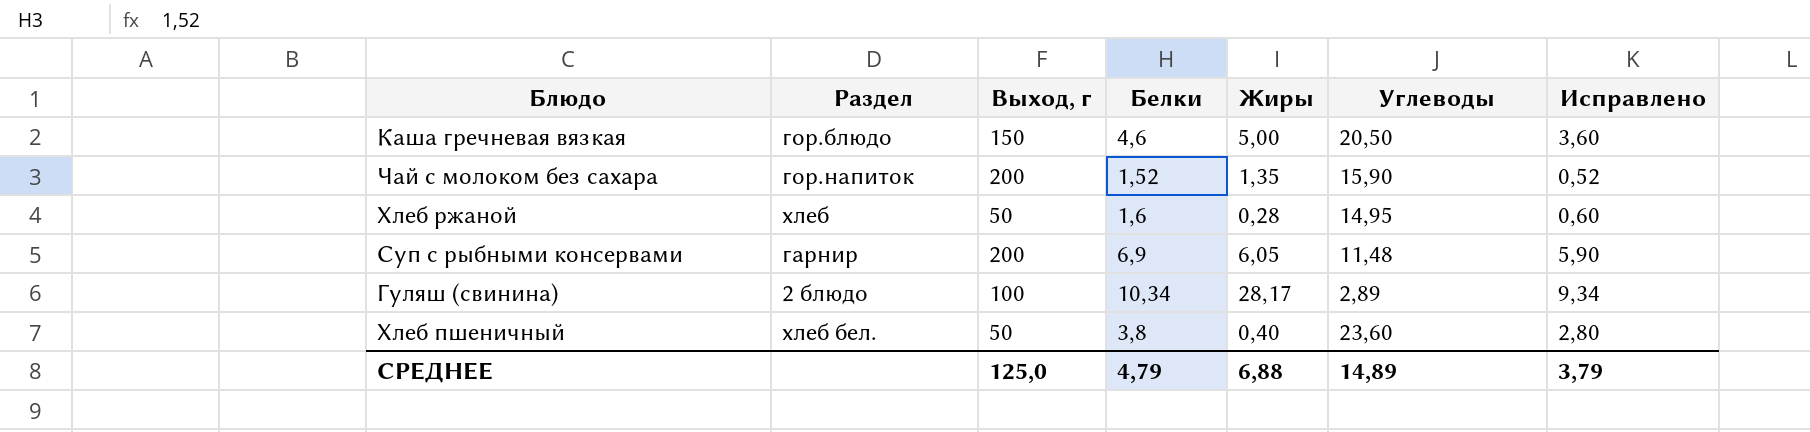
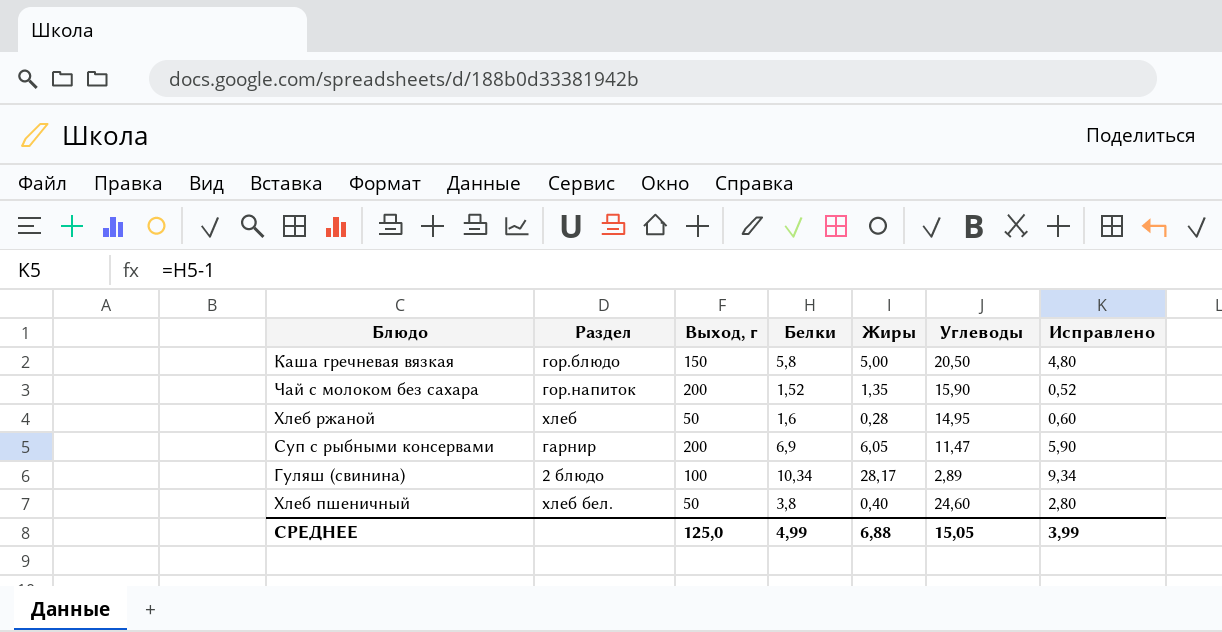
Каша гречневая вязкая | Белки: 4,6 -> 5,8
Каша гречневая вязкая | Исправлено: 3,60 -> 4,80
Суп с рыбными консервами | Углеводы: 11,48 -> 11,47
Хлеб пшеничный | Углеводы: 23,60 -> 24,60
СРЕДНЕЕ | Белки: 4,79 -> 4,99
СРЕДНЕЕ | Углеводы: 14,89 -> 15,05
СРЕДНЕЕ | Исправлено: 3,79 -> 3,99

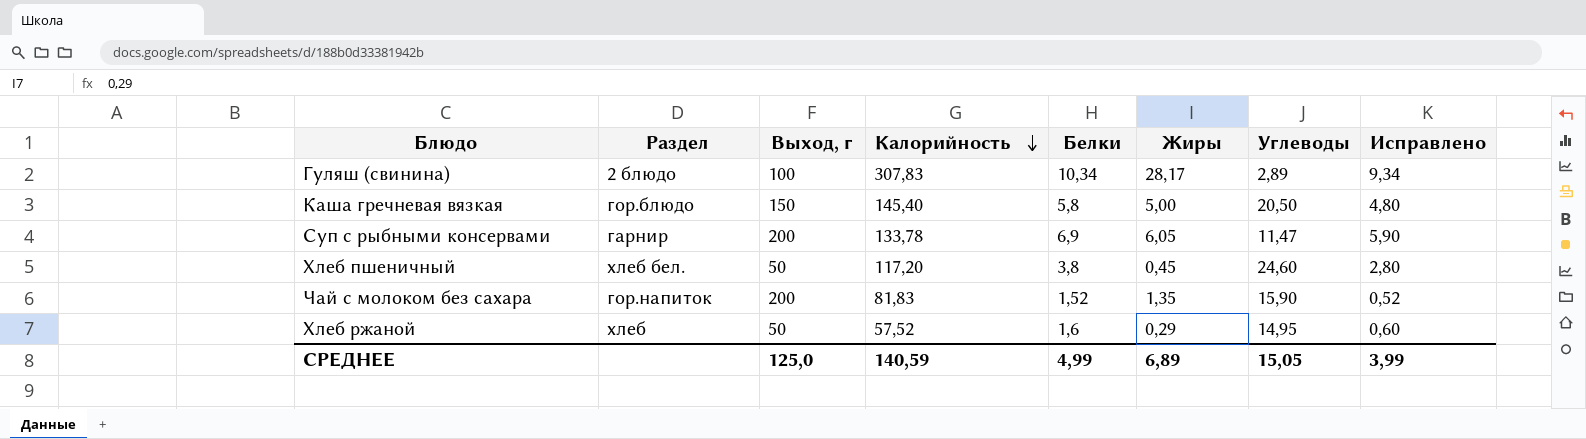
row order: none -> Калорийность descending
column Калорийность | position: none -> 4
Хлеб пшеничный | Жиры: 0,40 -> 0,45
Хлеб ржаной | Жиры: 0,28 -> 0,29
СРЕДНЕЕ | Жиры: 6,88 -> 6,89

